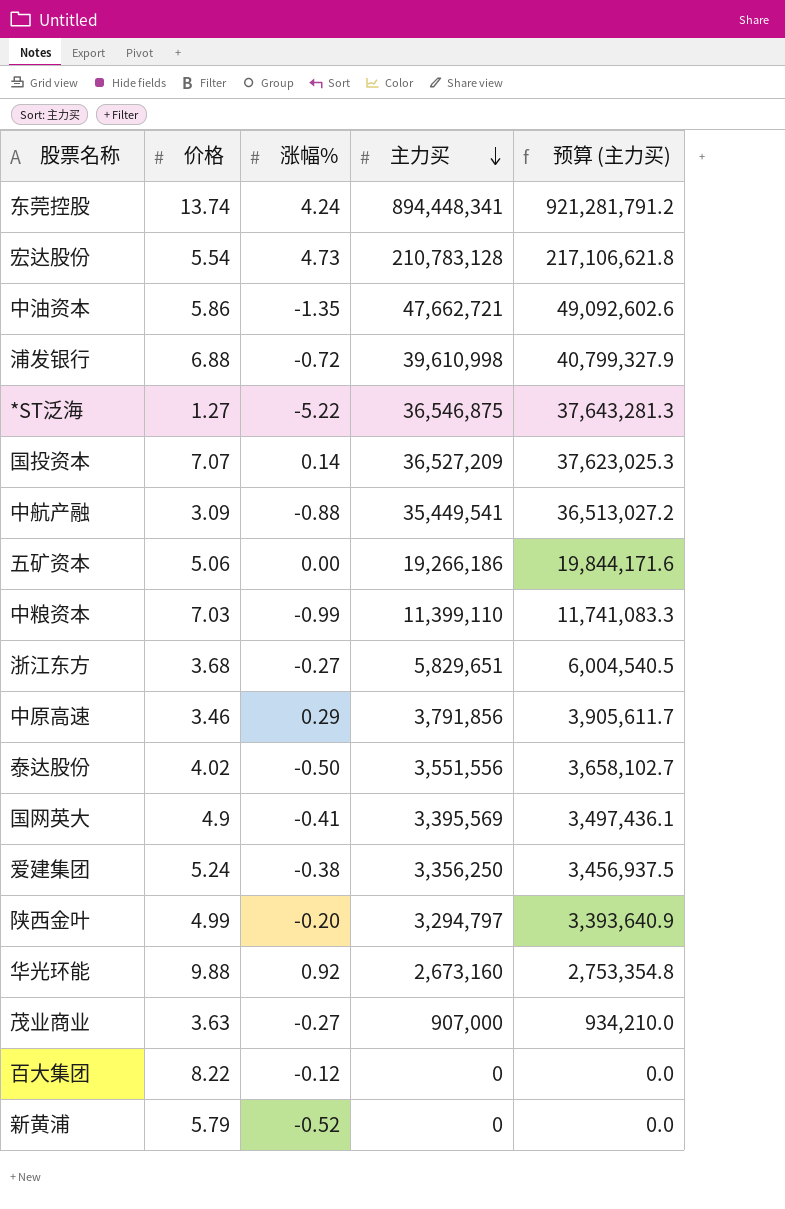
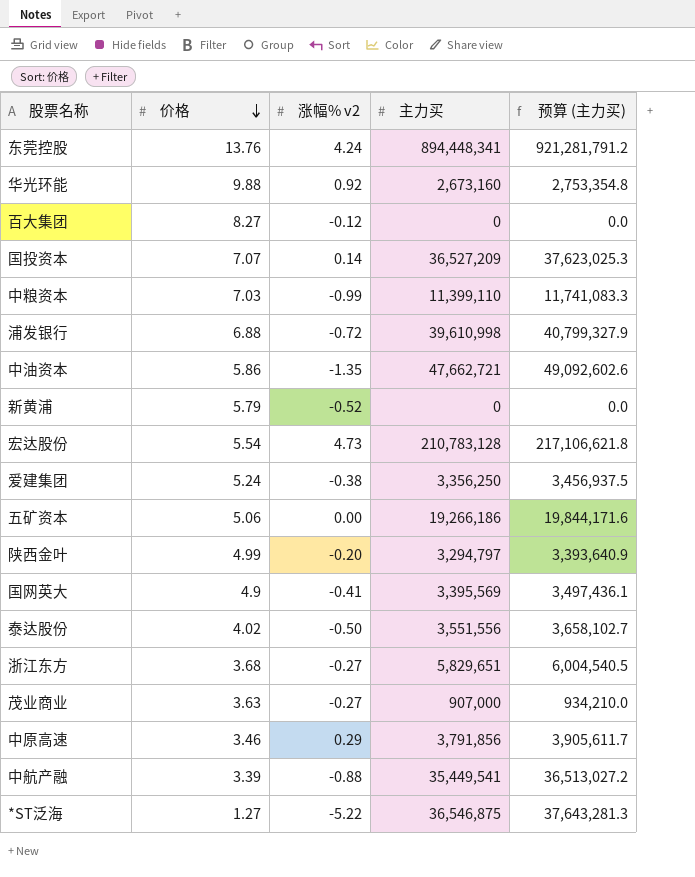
row order: 主力买 descending -> 价格 descending
column name: 涨幅% -> 涨幅% v2
东莞控股 | 价格: 13.74 -> 13.76
百大集团 | 价格: 8.22 -> 8.27
中航产融 | 价格: 3.09 -> 3.39

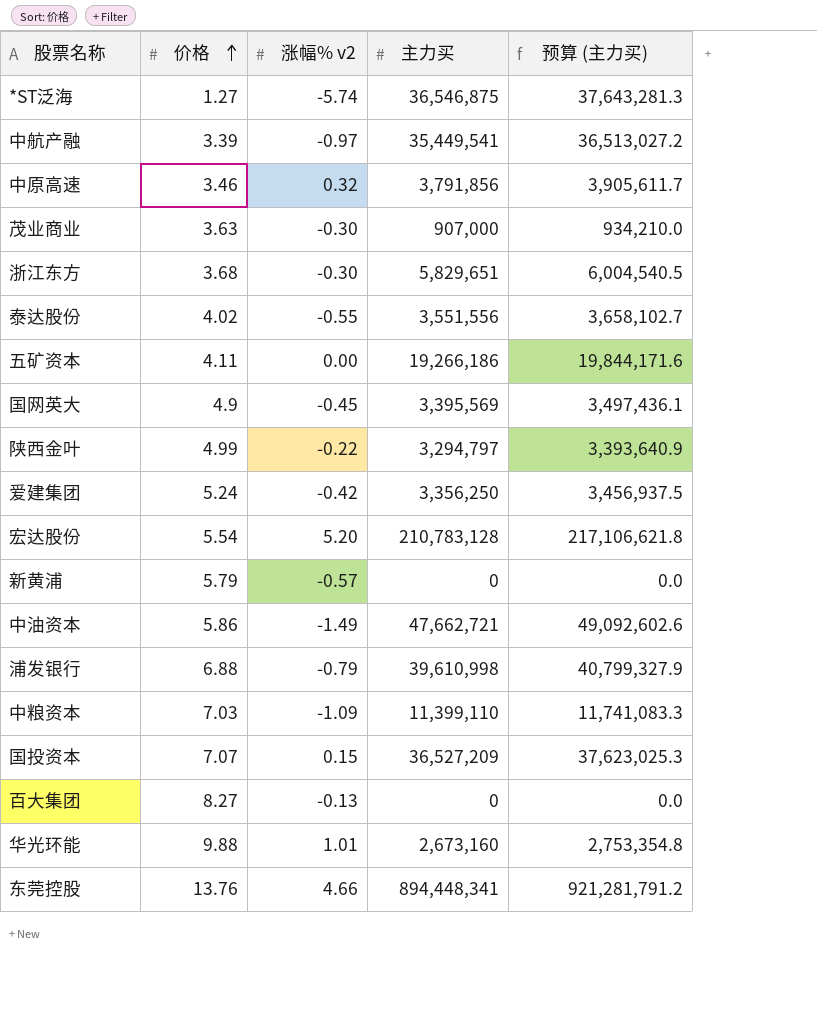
row order: 价格 descending -> 价格 ascending
*ST泛海 | 涨幅% v2: -5.22 -> -5.74
中航产融 | 涨幅% v2: -0.88 -> -0.97
中原高速 | 涨幅% v2: 0.29 -> 0.32
茂业商业 | 涨幅% v2: -0.27 -> -0.30
浙江东方 | 涨幅% v2: -0.27 -> -0.30
泰达股份 | 涨幅% v2: -0.50 -> -0.55
五矿资本 | 价格: 5.06 -> 4.11
国网英大 | 涨幅% v2: -0.41 -> -0.45
陕西金叶 | 涨幅% v2: -0.20 -> -0.22
爱建集团 | 涨幅% v2: -0.38 -> -0.42
宏达股份 | 涨幅% v2: 4.73 -> 5.20
新黄浦 | 涨幅% v2: -0.52 -> -0.57
中油资本 | 涨幅% v2: -1.35 -> -1.49
浦发银行 | 涨幅% v2: -0.72 -> -0.79
中粮资本 | 涨幅% v2: -0.99 -> -1.09
国投资本 | 涨幅% v2: 0.14 -> 0.15
百大集团 | 涨幅% v2: -0.12 -> -0.13
华光环能 | 涨幅% v2: 0.92 -> 1.01
东莞控股 | 涨幅% v2: 4.24 -> 4.66

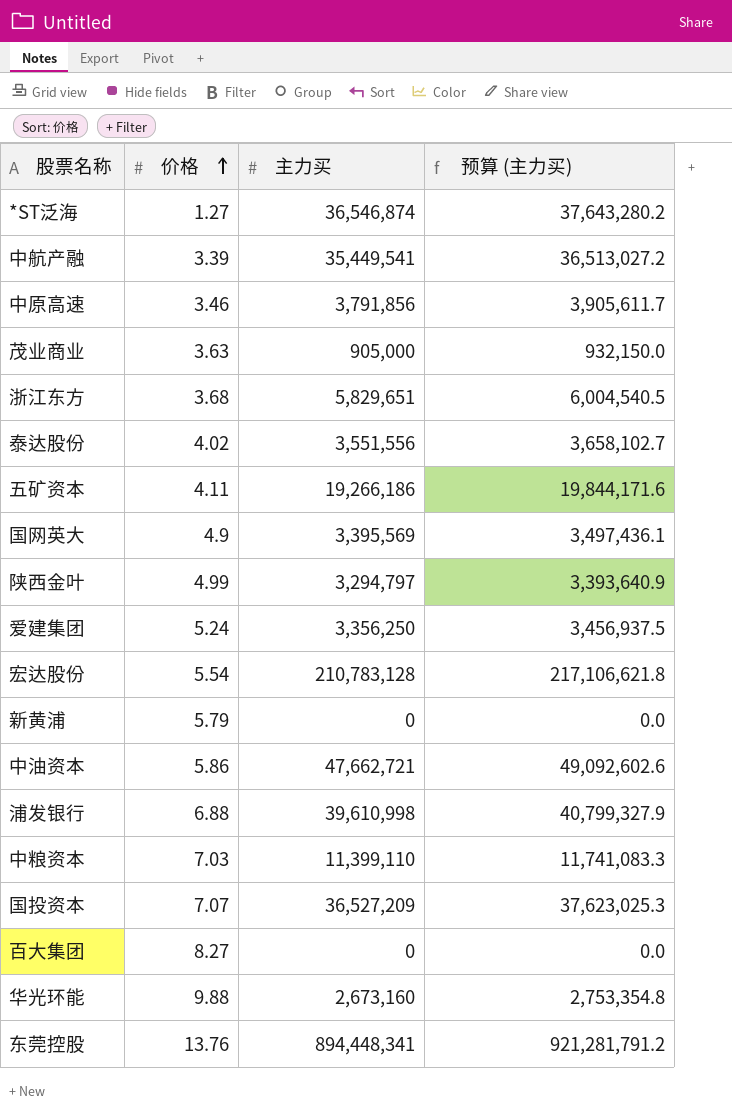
column 涨幅% v2 | position: 3 -> none
*ST泛海 | 主力买: 36,546,875 -> 36,546,874
*ST泛海 | 预算 (主力买): 37,643,281.3 -> 37,643,280.2
茂业商业 | 主力买: 907,000 -> 905,000
茂业商业 | 预算 (主力买): 934,210.0 -> 932,150.0

